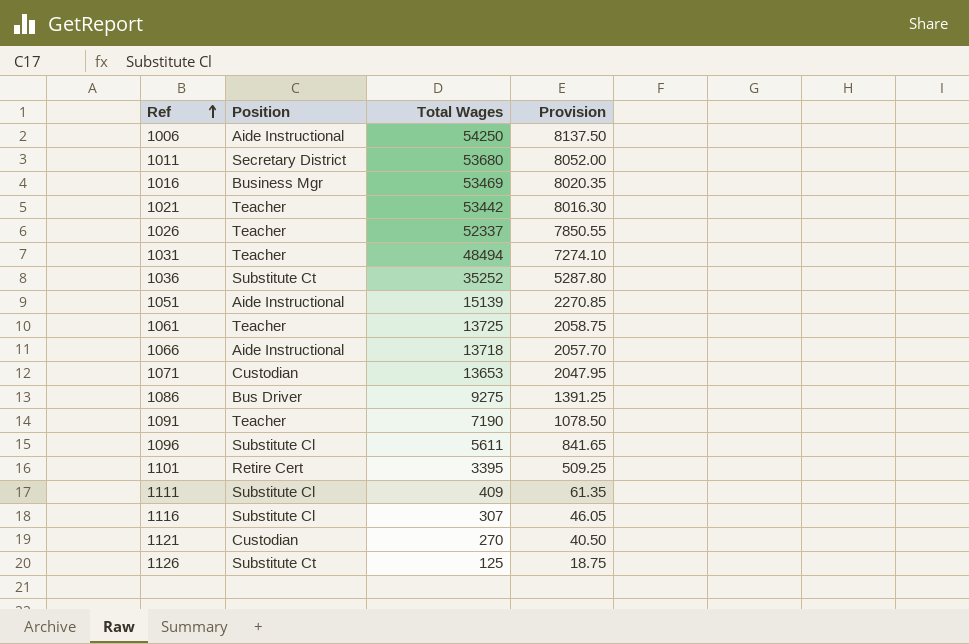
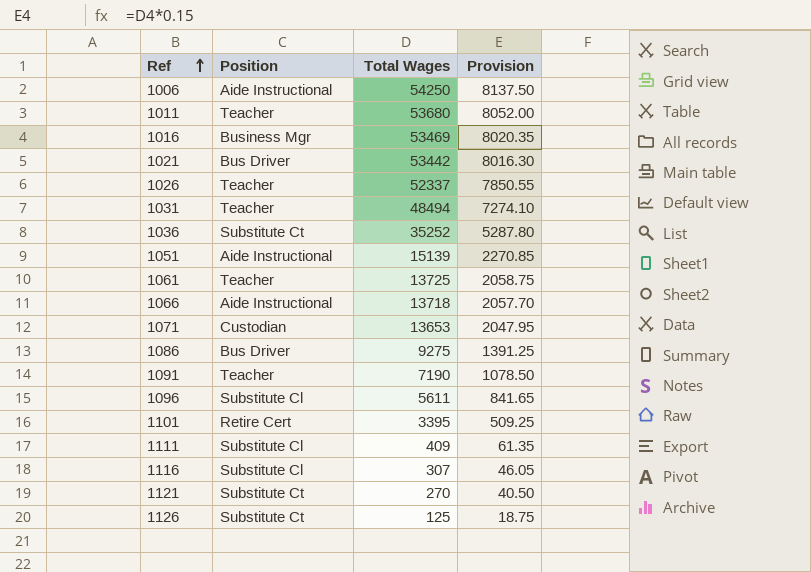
1011 | Position: Secretary District -> Teacher
1021 | Position: Teacher -> Bus Driver
1121 | Position: Custodian -> Substitute Ct

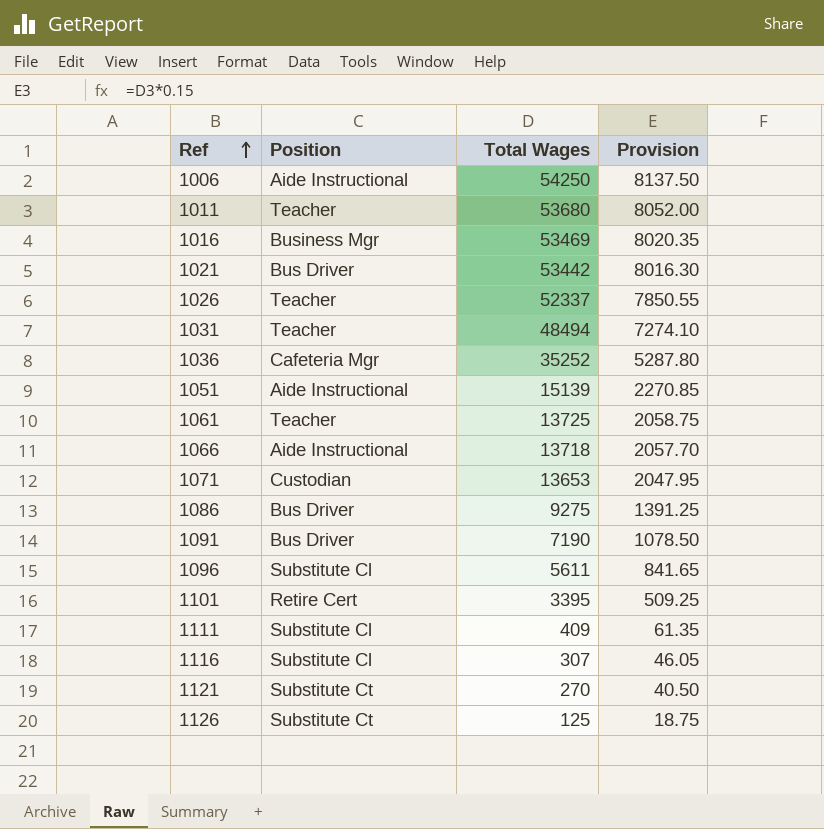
1036 | Position: Substitute Ct -> Cafeteria Mgr
1091 | Position: Teacher -> Bus Driver

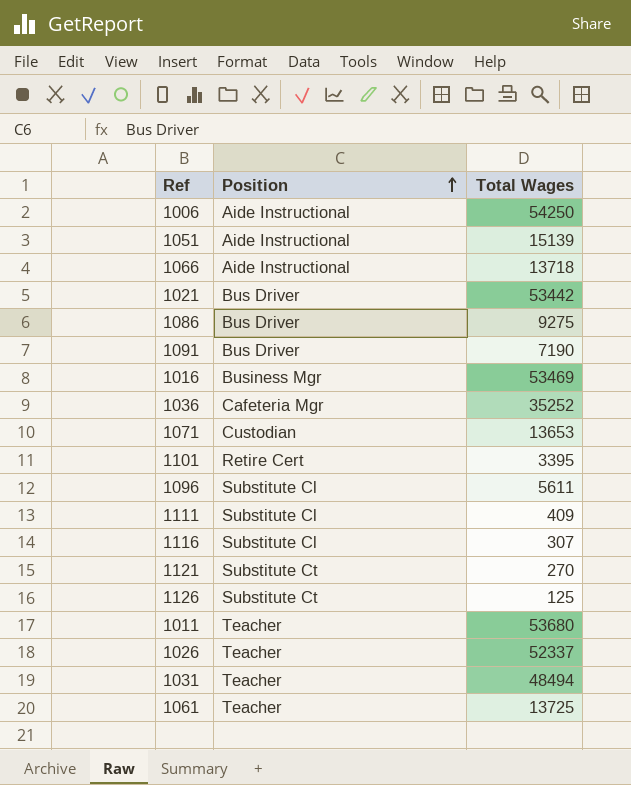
row order: Ref ascending -> Position ascending
column Provision | formula: [Total Wages] * 0.15 -> none

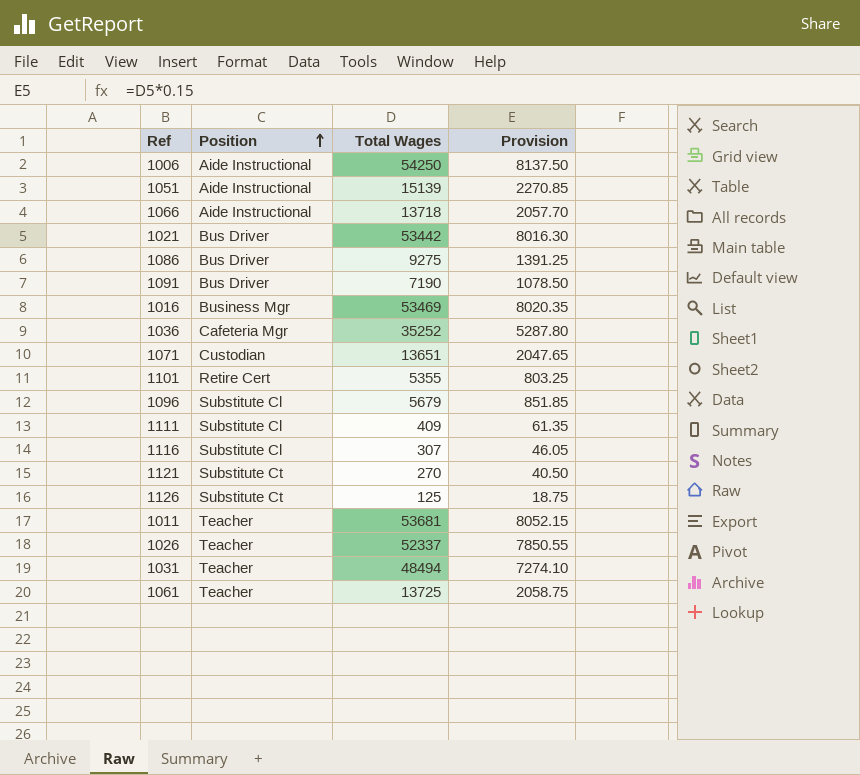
column Provision | formula: none -> [Total Wages] * 0.15
1071 | Total Wages: 13653 -> 13651
1101 | Total Wages: 3395 -> 5355
1096 | Total Wages: 5611 -> 5679
1011 | Total Wages: 53680 -> 53681

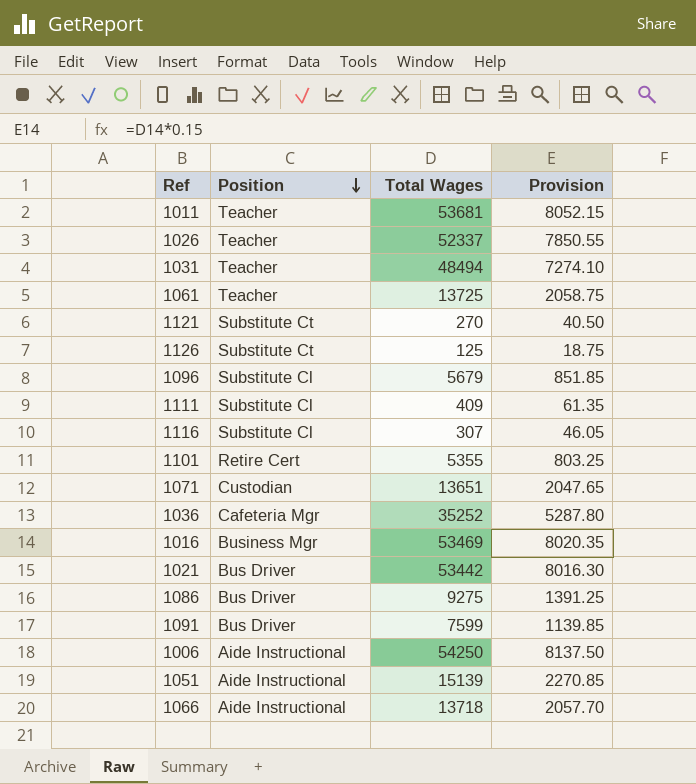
row order: Position ascending -> Position descending
1091 | Total Wages: 7190 -> 7599
1091 | Provision: 1078.50 -> 1139.85

